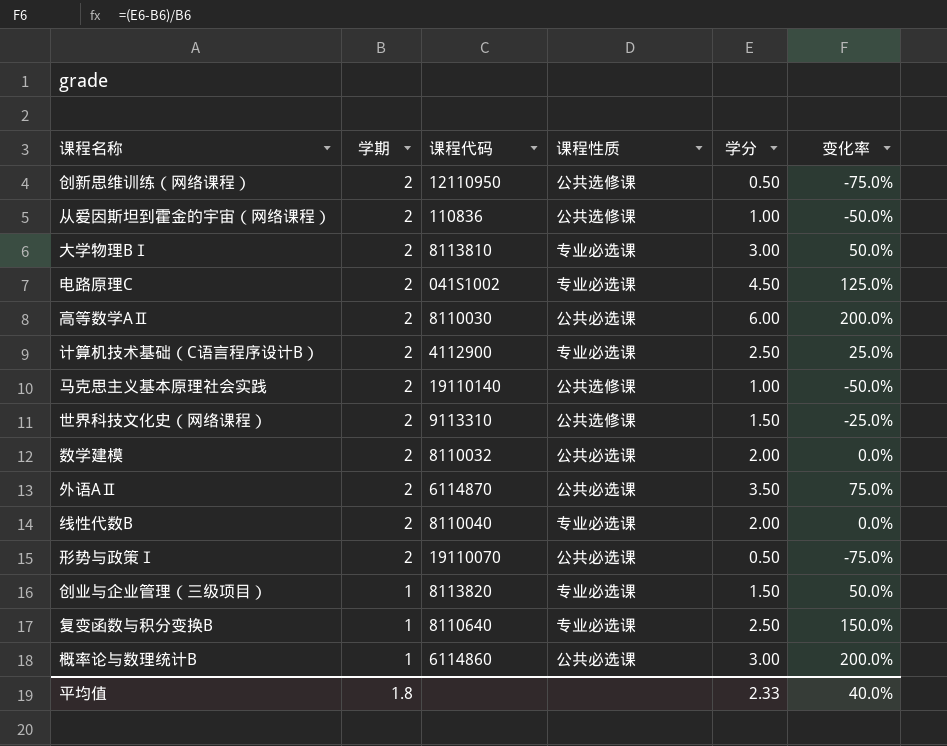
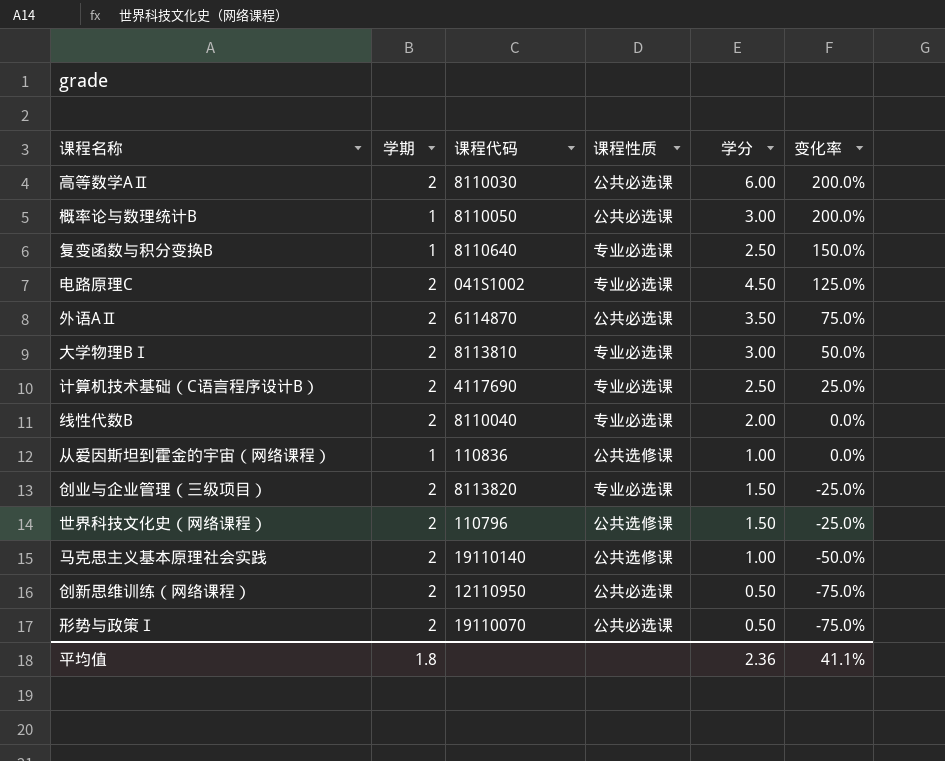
row order: 学期 descending -> 变化率 descending
row 数学建模: 2 | 8110032 | 公共必选课 | 2.00 | 0.0% -> none
概率论与数理统计B | 课程代码: 6114860 -> 8110050
计算机技术基础（C语言程序设计B） | 课程代码: 4112900 -> 4117690
从爱因斯坦到霍金的宇宙（网络课程） | 学期: 2 -> 1
从爱因斯坦到霍金的宇宙（网络课程） | 变化率: -50.0% -> 0.0%
创业与企业管理（三级项目） | 学期: 1 -> 2
创业与企业管理（三级项目） | 变化率: 50.0% -> -25.0%
世界科技文化史（网络课程） | 课程代码: 9113310 -> 110796
创新思维训练（网络课程） | 课程性质: 公共选修课 -> 公共必选课
平均值 | 学分: 2.33 -> 2.36
平均值 | 变化率: 40.0% -> 41.1%

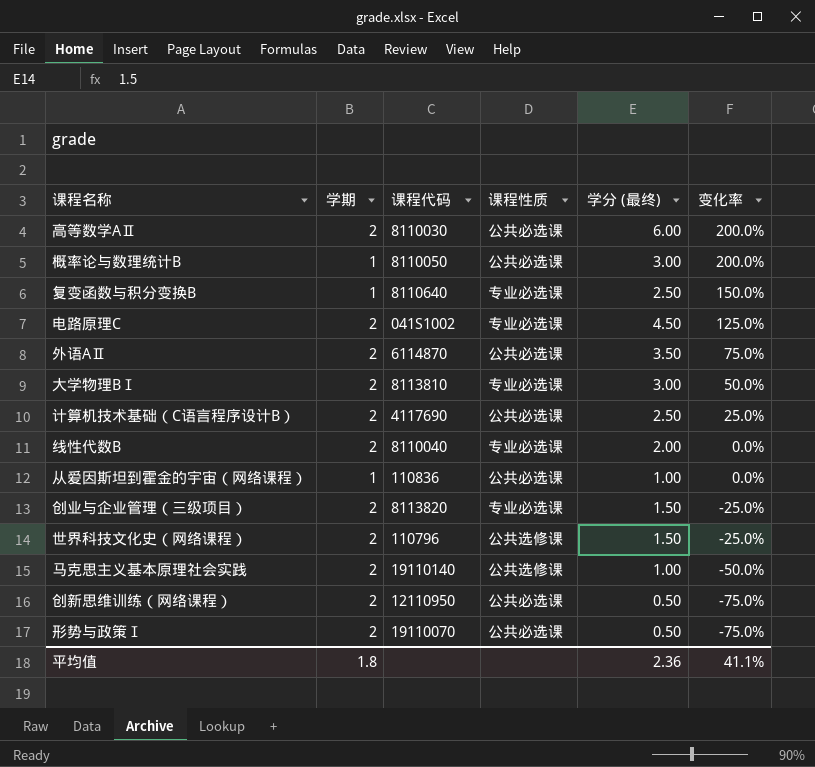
column name: 学分 -> 学分 (最终)
计算机技术基础（C语言程序设计B） | 课程性质: 专业必选课 -> 公共必选课
从爱因斯坦到霍金的宇宙（网络课程） | 课程性质: 公共选修课 -> 公共必选课

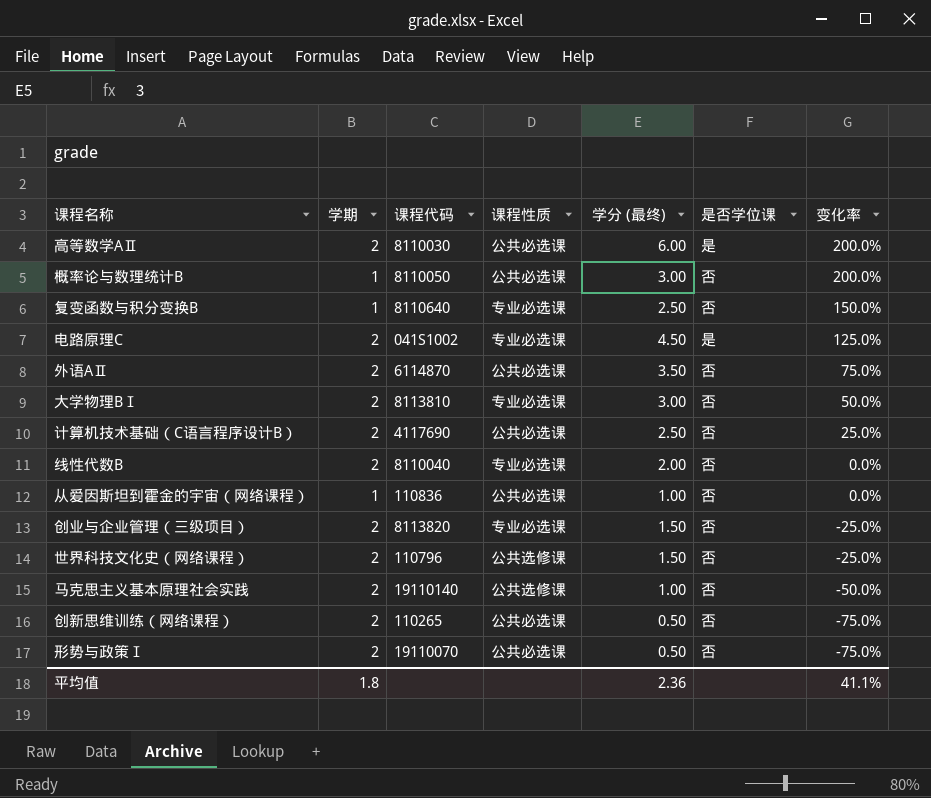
column 是否学位课 | position: none -> 6
创新思维训练（网络课程） | 课程代码: 12110950 -> 110265

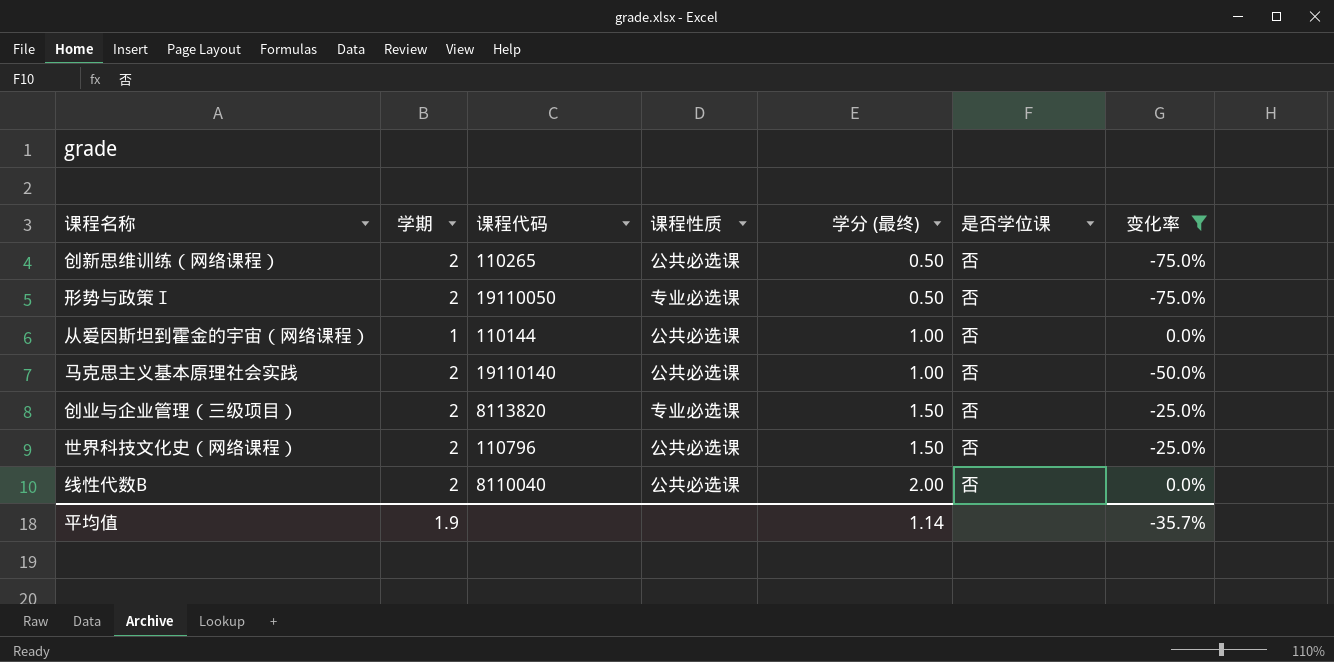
filter: none -> 变化率 <= 0.0%
row order: 变化率 descending -> 学分 (最终) ascending
形势与政策Ⅰ | 课程代码: 19110070 -> 19110050
形势与政策Ⅰ | 课程性质: 公共必选课 -> 专业必选课
从爱因斯坦到霍金的宇宙（网络课程） | 课程代码: 110836 -> 110144
马克思主义基本原理社会实践 | 课程性质: 公共选修课 -> 公共必选课
世界科技文化史（网络课程） | 课程性质: 公共选修课 -> 公共必选课
线性代数B | 课程性质: 专业必选课 -> 公共必选课
平均值 | 学期: 1.8 -> 1.9
平均值 | 学分 (最终): 2.36 -> 1.14
平均值 | 变化率: 41.1% -> -35.7%

